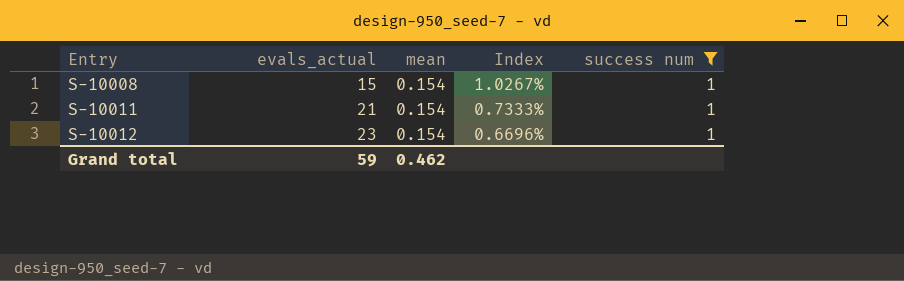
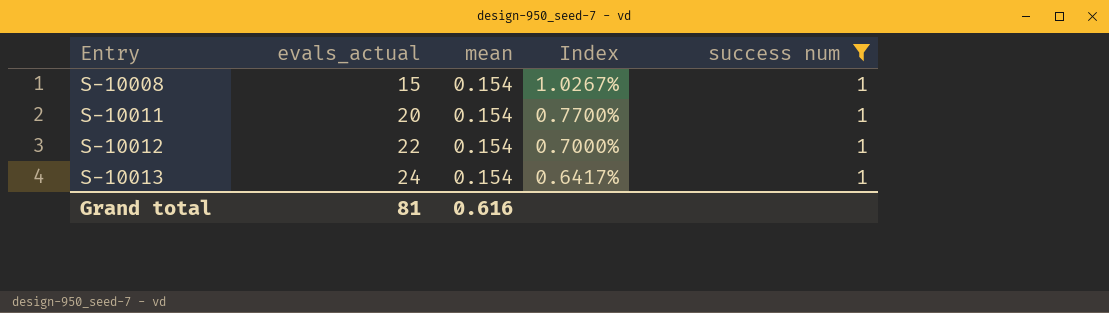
S-10011 | evals_actual: 21 -> 20
S-10011 | Index: 0.7333% -> 0.7700%
S-10012 | evals_actual: 23 -> 22
S-10012 | Index: 0.6696% -> 0.7000%
row S-10013: none -> 24 | 0.154 | 0.6417% | 1
Grand total | evals_actual: 59 -> 81
Grand total | mean: 0.462 -> 0.616

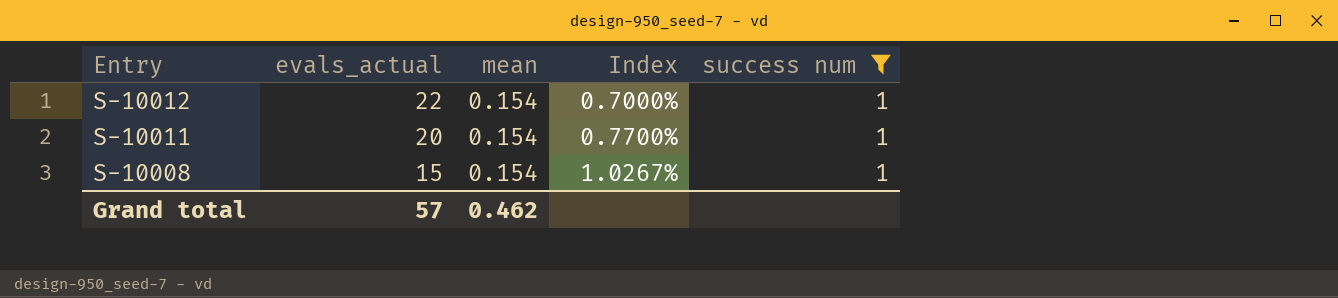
row order: Entry ascending -> Entry descending
row S-10013: 24 | 0.154 | 0.6417% | 1 -> none
Grand total | evals_actual: 81 -> 57
Grand total | mean: 0.616 -> 0.462

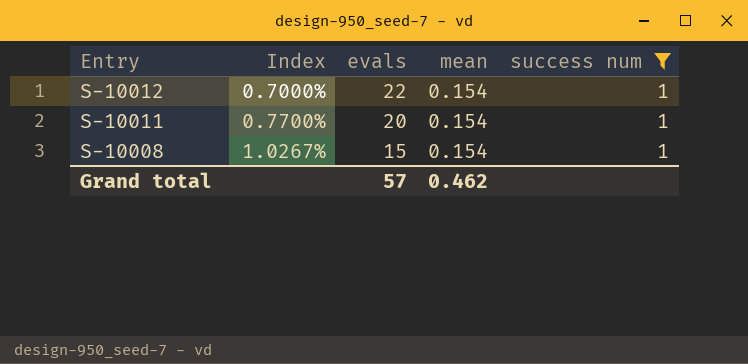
column Index | position: 4 -> 2
column name: evals_actual -> evals

